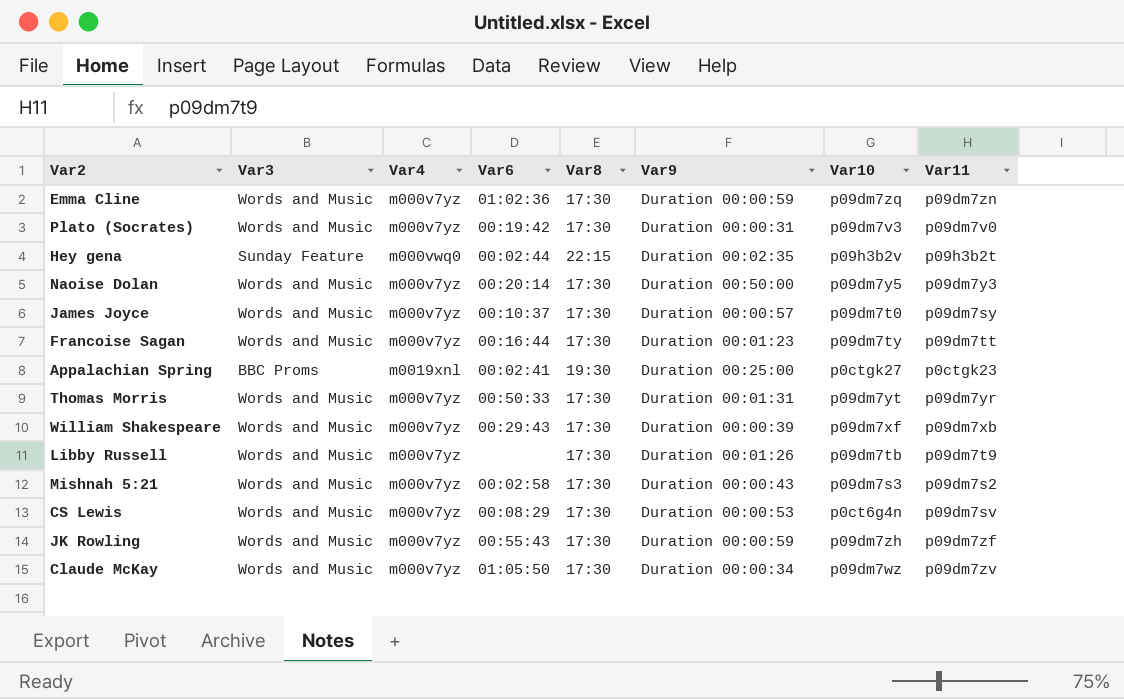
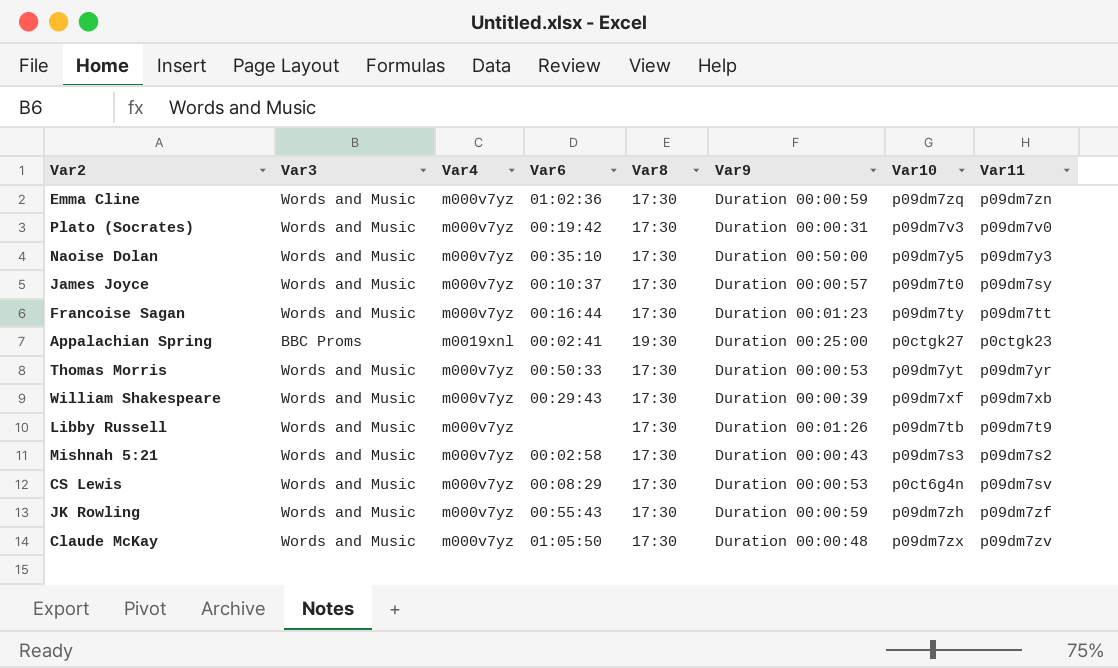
row Hey gena: Sunday Feature | m000vwq0 | 00:02:44 | 22:15 | Duration 00:02:35 | p09h3b2v | p09h3b2t -> none
Naoise Dolan | Var6: 00:20:14 -> 00:35:10
Thomas Morris | Var9: Duration 00:01:31 -> Duration 00:00:53
Claude McKay | Var9: Duration 00:00:34 -> Duration 00:00:48
Claude McKay | Var10: p09dm7wz -> p09dm7zx

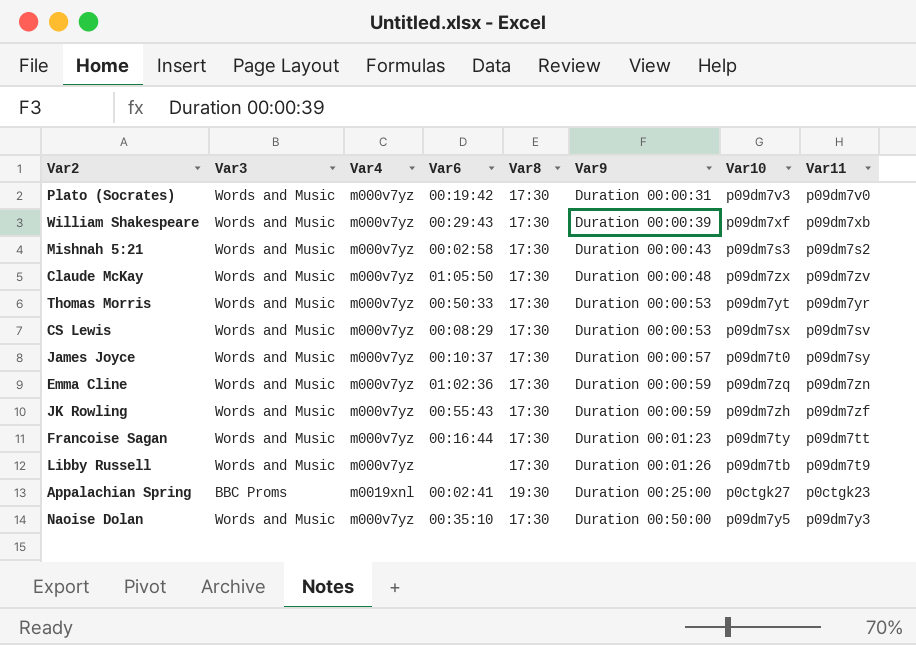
row order: none -> Var9 ascending
CS Lewis | Var10: p0ct6g4n -> p09dm7sx

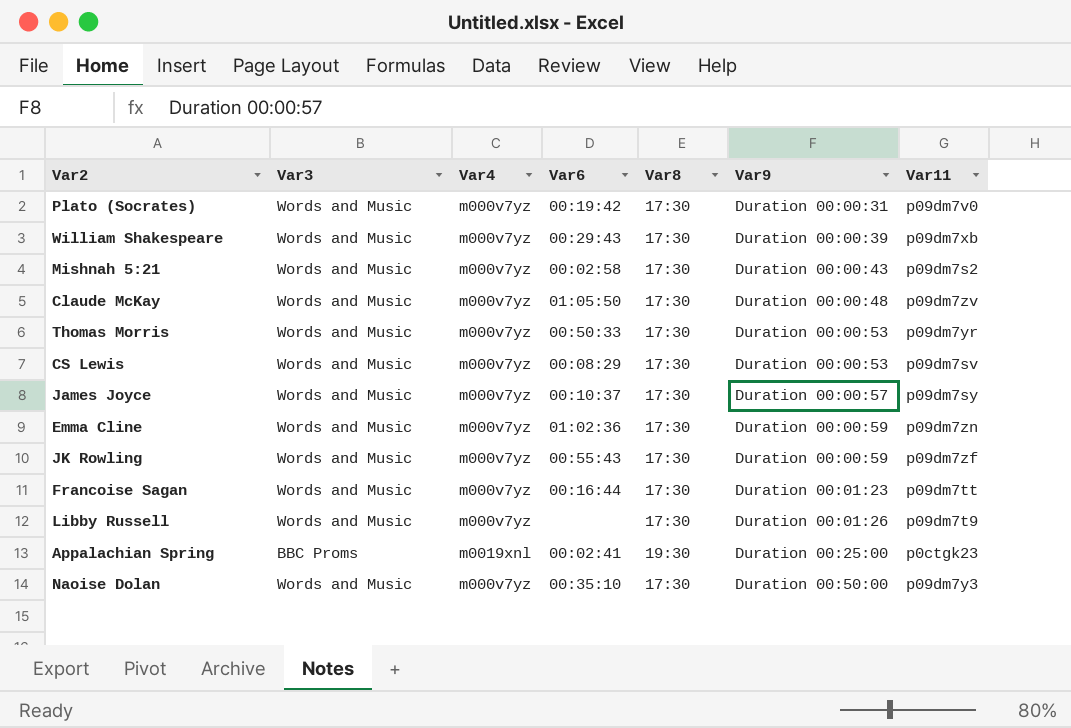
column Var10 | position: 7 -> none

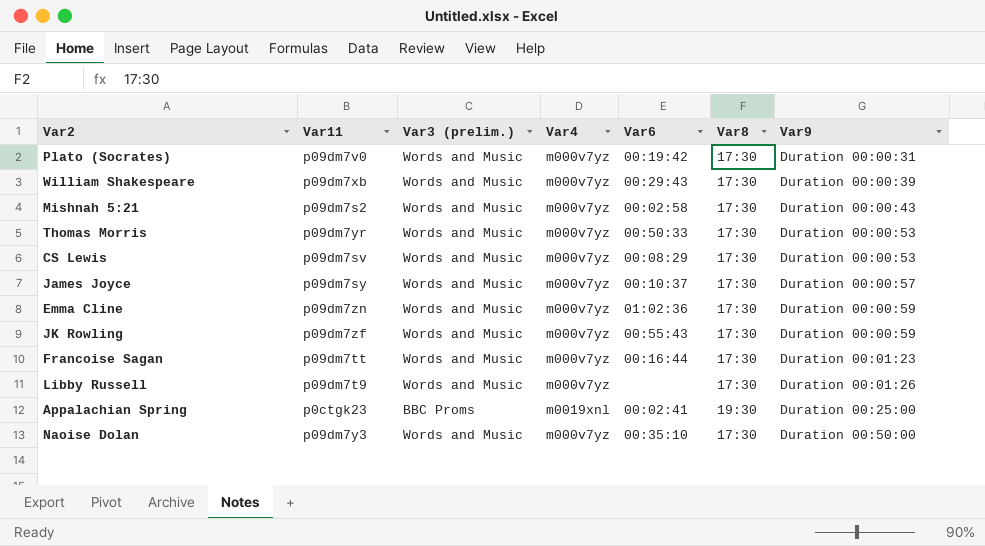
column Var11 | position: 7 -> 2
column name: Var3 -> Var3 (prelim.)
row Claude McKay: Words and Music | m000v7yz | 01:05:50 | 17:30 | Duration 00:00:48 | p09dm7zv -> none

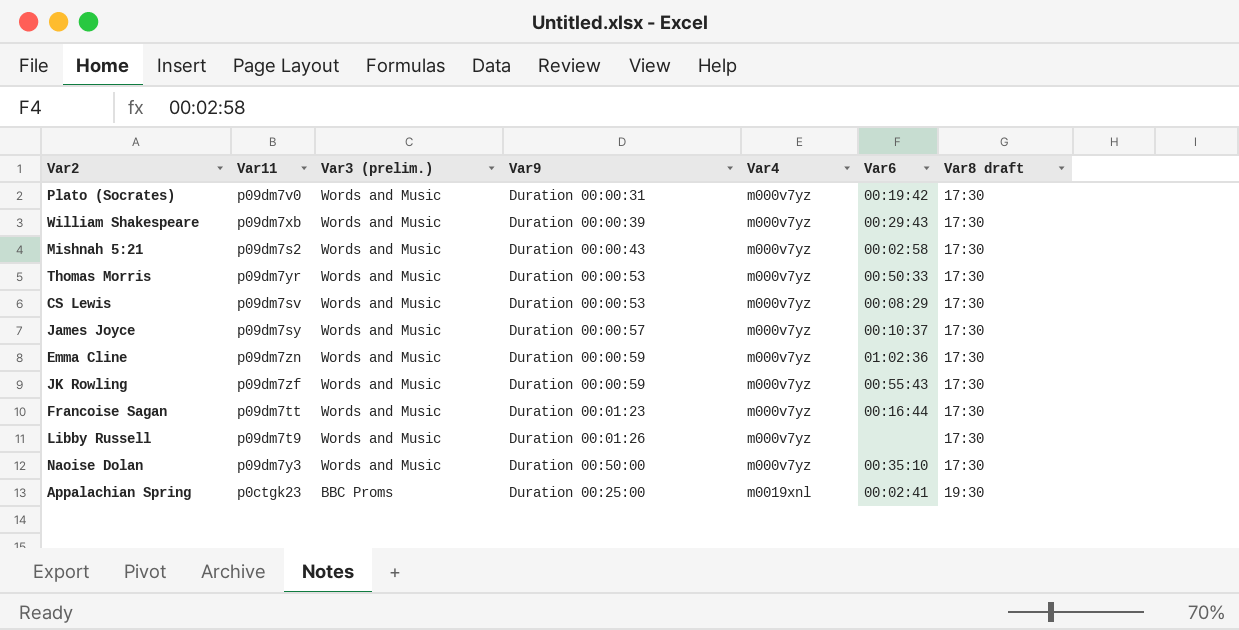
row order: Var9 ascending -> Var3 (prelim.) descending
column Var9 | position: 7 -> 4
column name: Var8 -> Var8 draft

